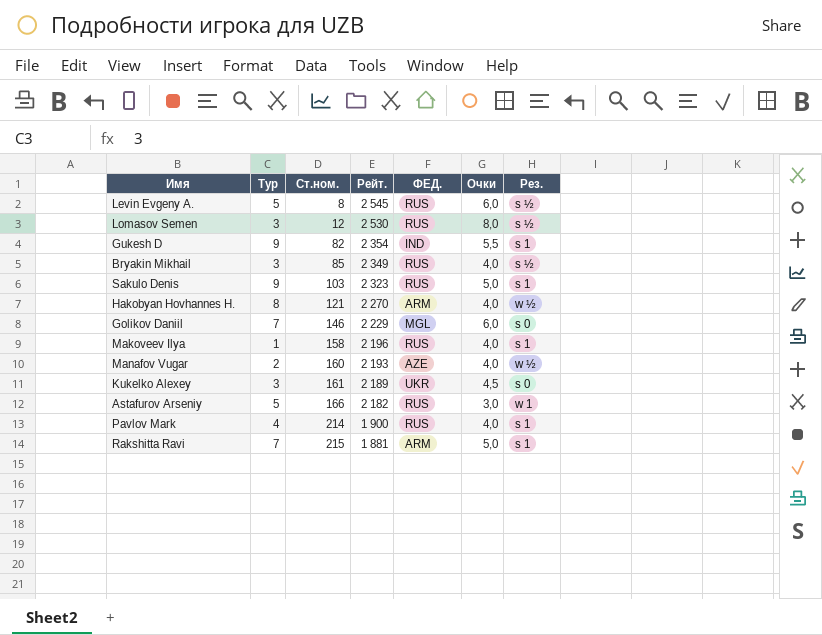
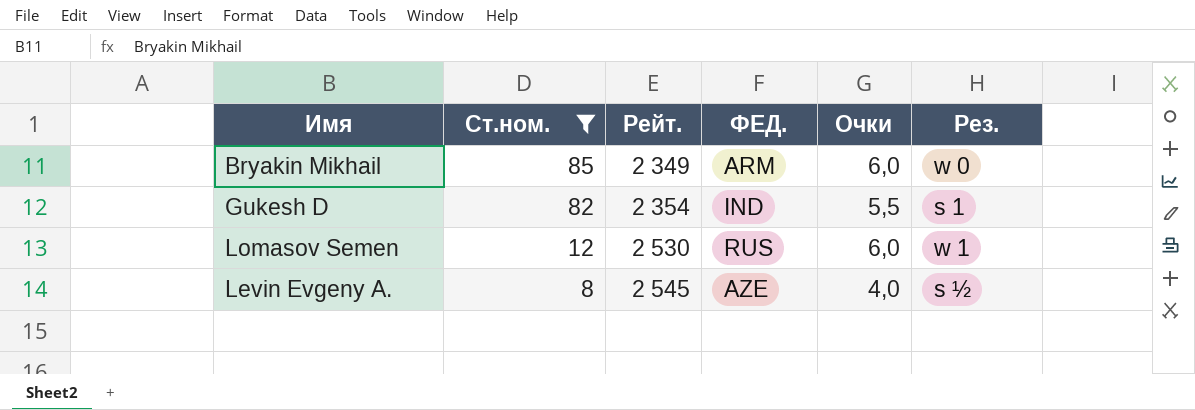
filter: none -> Ст.ном. <= 85
row order: Ст.ном. ascending -> Ст.ном. descending
column Тур | position: 2 -> none
Bryakin Mikhail | ФЕД.: RUS -> ARM
Bryakin Mikhail | Очки: 4,0 -> 6,0
Bryakin Mikhail | Рез.: s ½ -> w 0
Lomasov Semen | Очки: 8,0 -> 6,0
Lomasov Semen | Рез.: s ½ -> w 1
Levin Evgeny A. | ФЕД.: RUS -> AZE
Levin Evgeny A. | Очки: 6,0 -> 4,0

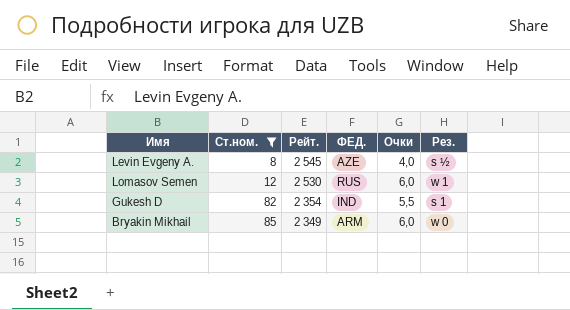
row order: Ст.ном. descending -> Ст.ном. ascending

